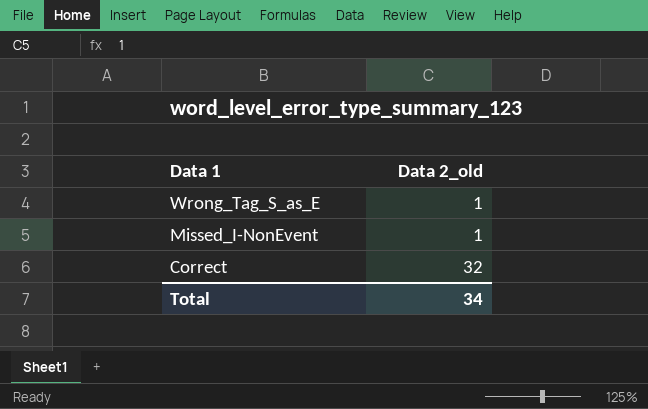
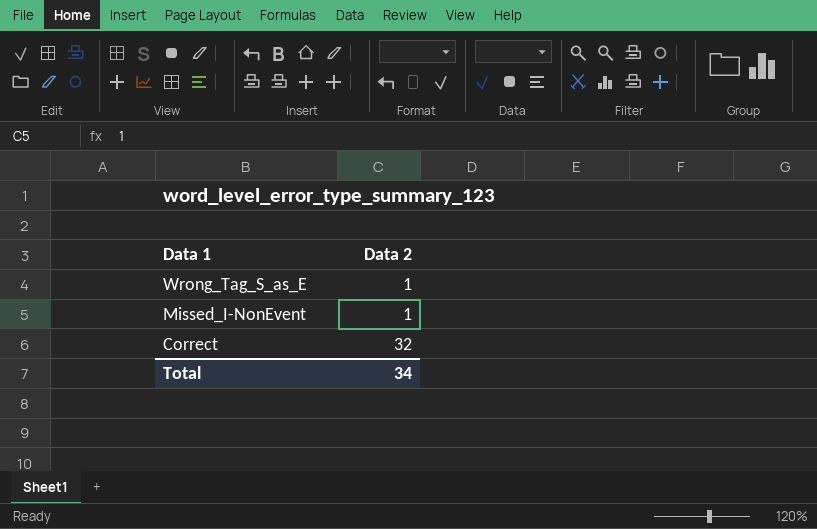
column name: Data 2_old -> Data 2

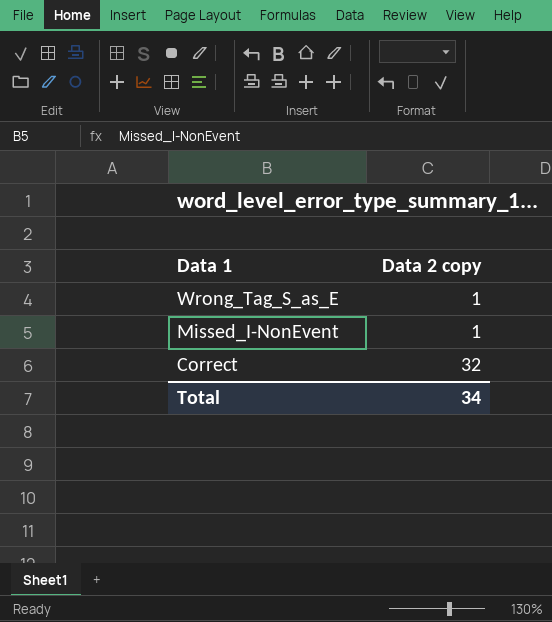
column name: Data 2 -> Data 2 copy

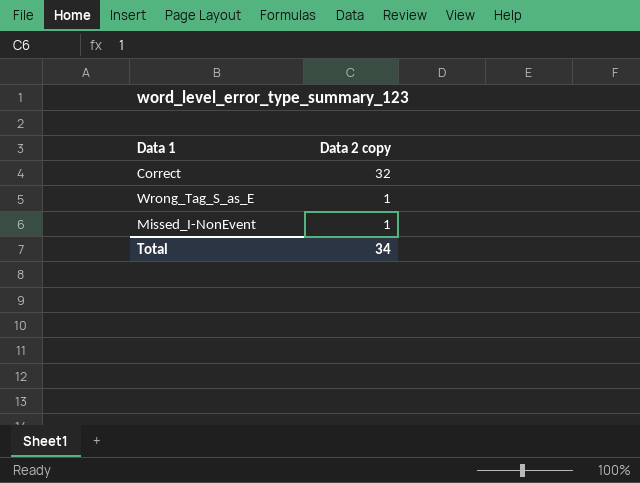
row order: Data 1 descending -> Data 2 copy descending

